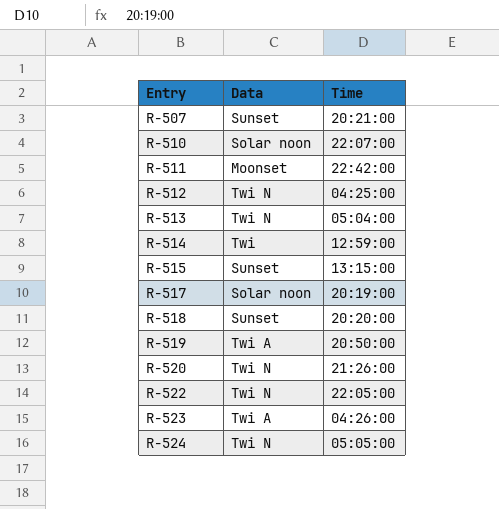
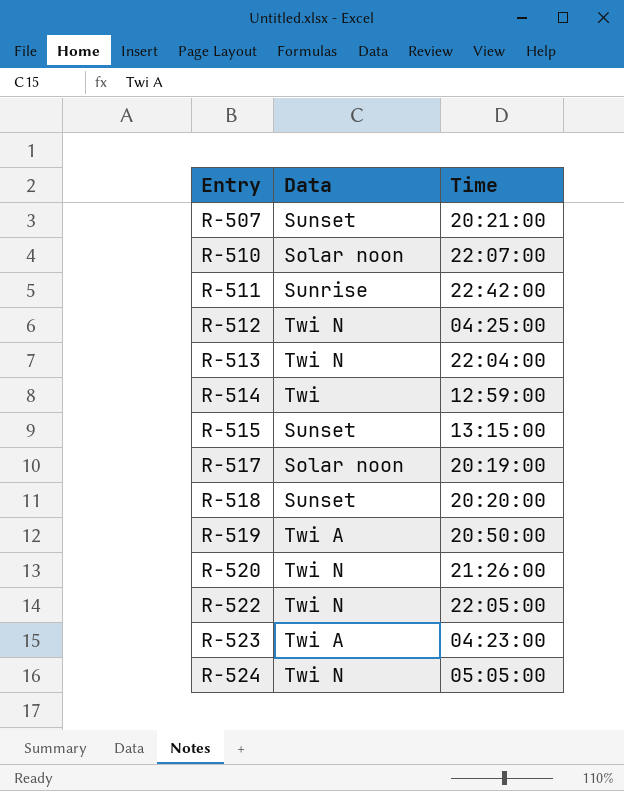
R-511 | Data: Moonset -> Sunrise
R-513 | Time: 05:04:00 -> 22:04:00
R-523 | Time: 04:26:00 -> 04:23:00

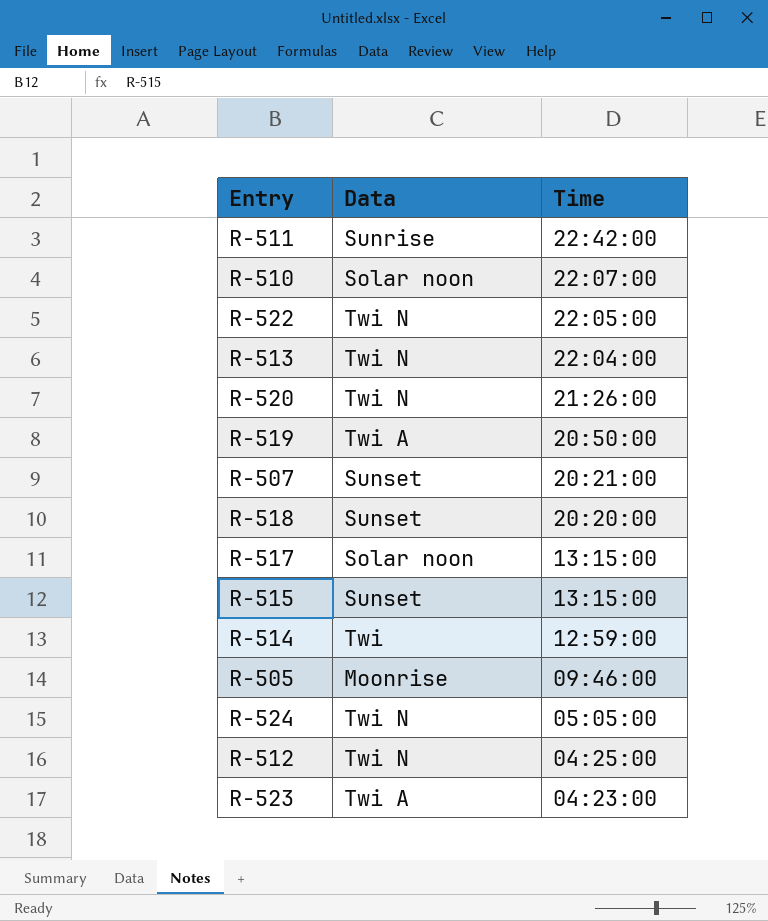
row order: Entry ascending -> Time descending
R-517 | Time: 20:19:00 -> 13:15:00
row R-505: none -> Moonrise | 09:46:00

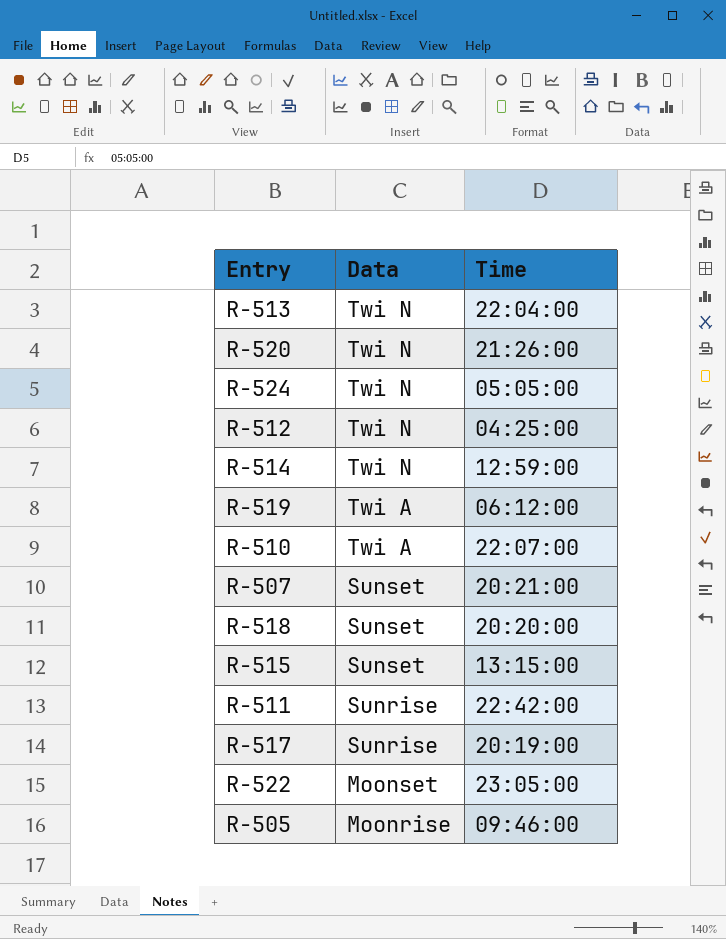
row order: Time descending -> Data descending
row R-523: Twi A | 04:23:00 -> none
R-514 | Data: Twi -> Twi N
R-519 | Time: 20:50:00 -> 06:12:00
R-510 | Data: Solar noon -> Twi A
R-517 | Data: Solar noon -> Sunrise
R-517 | Time: 13:15:00 -> 20:19:00
R-522 | Data: Twi N -> Moonset
R-522 | Time: 22:05:00 -> 23:05:00

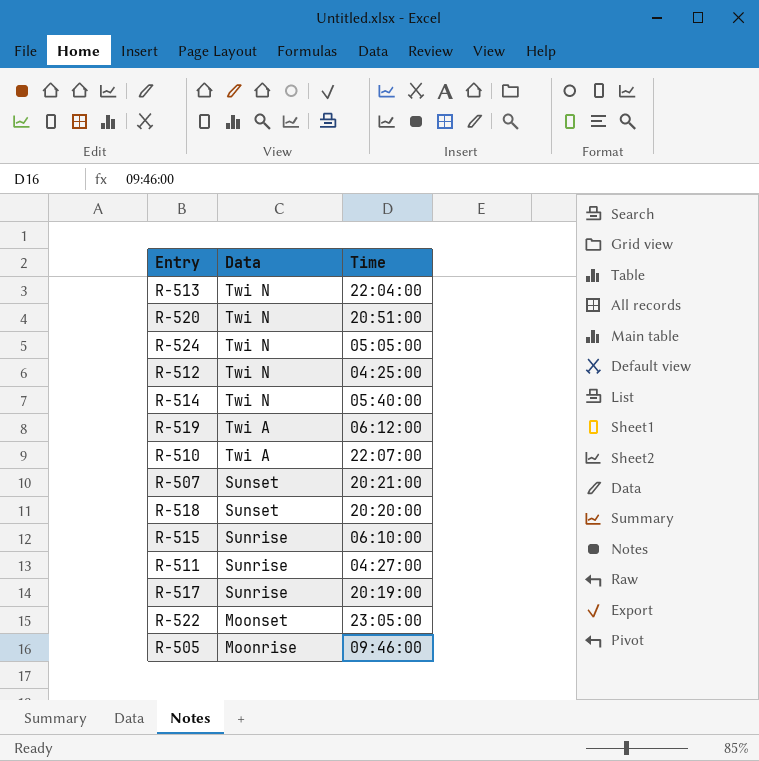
R-520 | Time: 21:26:00 -> 20:51:00
R-514 | Time: 12:59:00 -> 05:40:00
R-515 | Data: Sunset -> Sunrise
R-515 | Time: 13:15:00 -> 06:10:00
R-511 | Time: 22:42:00 -> 04:27:00

